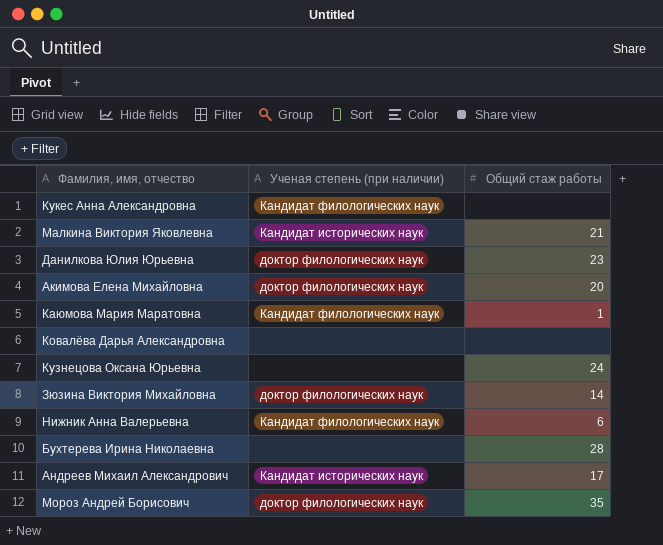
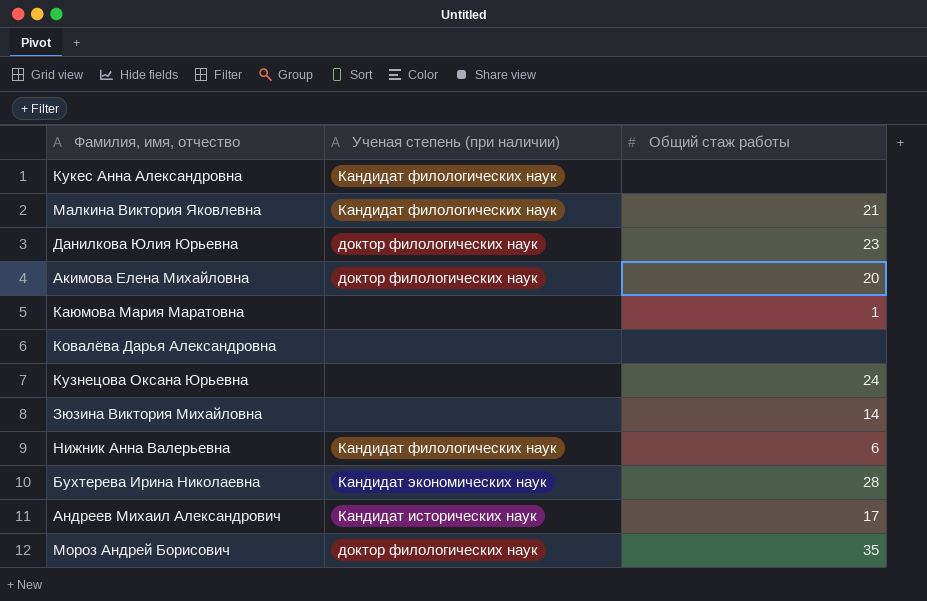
Малкина Виктория Яковлевна | Ученая степень (при наличии): Кандидат исторических наук -> Кандидат филологических наук
Каюмова Мария Маратовна | Ученая степень (при наличии): Кандидат филологических наук -> none
Зюзина Виктория Михайловна | Ученая степень (при наличии): доктор филологических наук -> none
Бухтерева Ирина Николаевна | Ученая степень (при наличии): none -> Кандидат экономических наук

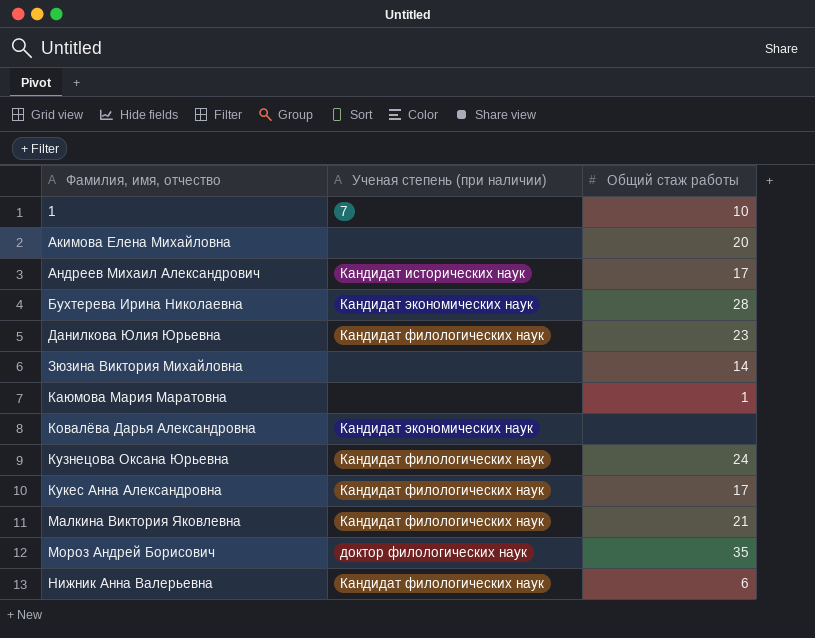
row order: none -> Фамилия, имя, отчество ascending
row 1: none -> 7 | 10
Акимова Елена Михайловна | Ученая степень (при наличии): доктор филологических наук -> none
Данилкова Юлия Юрьевна | Ученая степень (при наличии): доктор филологических наук -> Кандидат филологических наук
Ковалёва Дарья Александровна | Ученая степень (при наличии): none -> Кандидат экономических наук
Кузнецова Оксана Юрьевна | Ученая степень (при наличии): none -> Кандидат филологических наук
Кукес Анна Александровна | Общий стаж работы: none -> 17

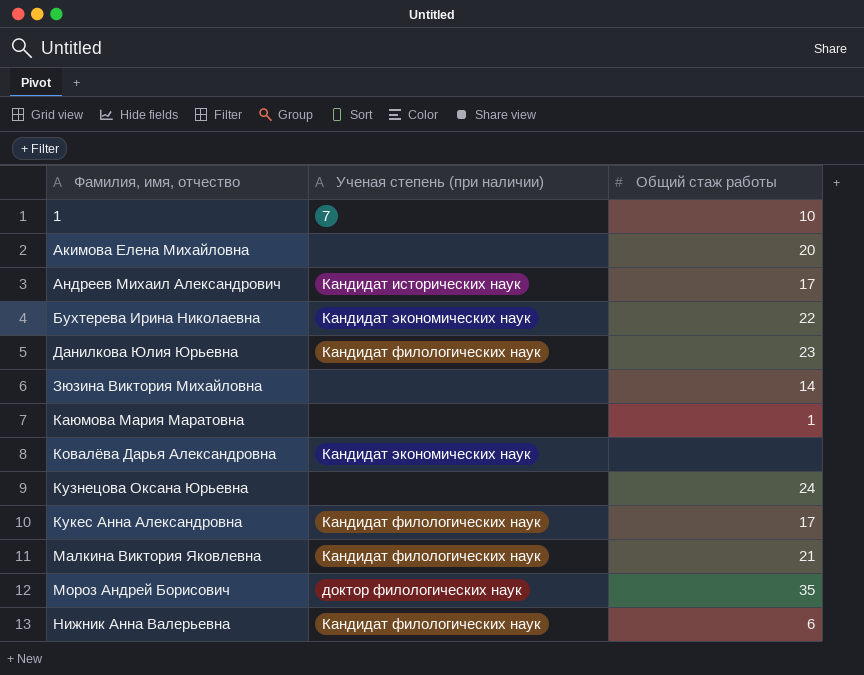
Бухтерева Ирина Николаевна | Общий стаж работы: 28 -> 22
Кузнецова Оксана Юрьевна | Ученая степень (при наличии): Кандидат филологических наук -> none

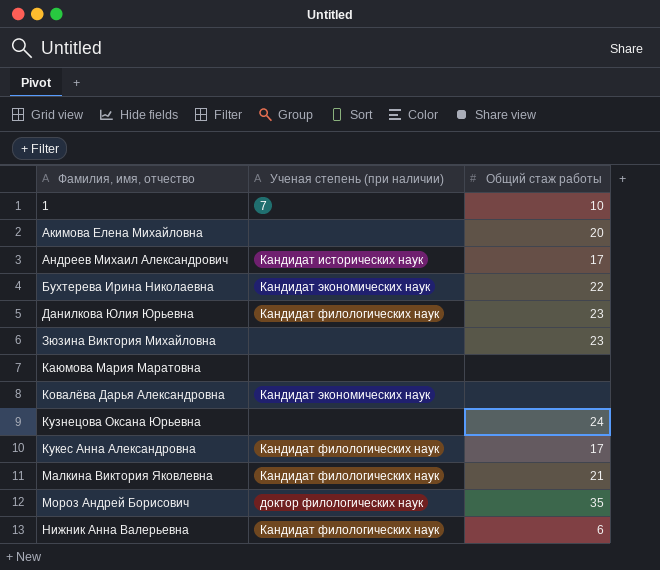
Зюзина Виктория Михайловна | Общий стаж работы: 14 -> 23
Каюмова Мария Маратовна | Общий стаж работы: 1 -> none

